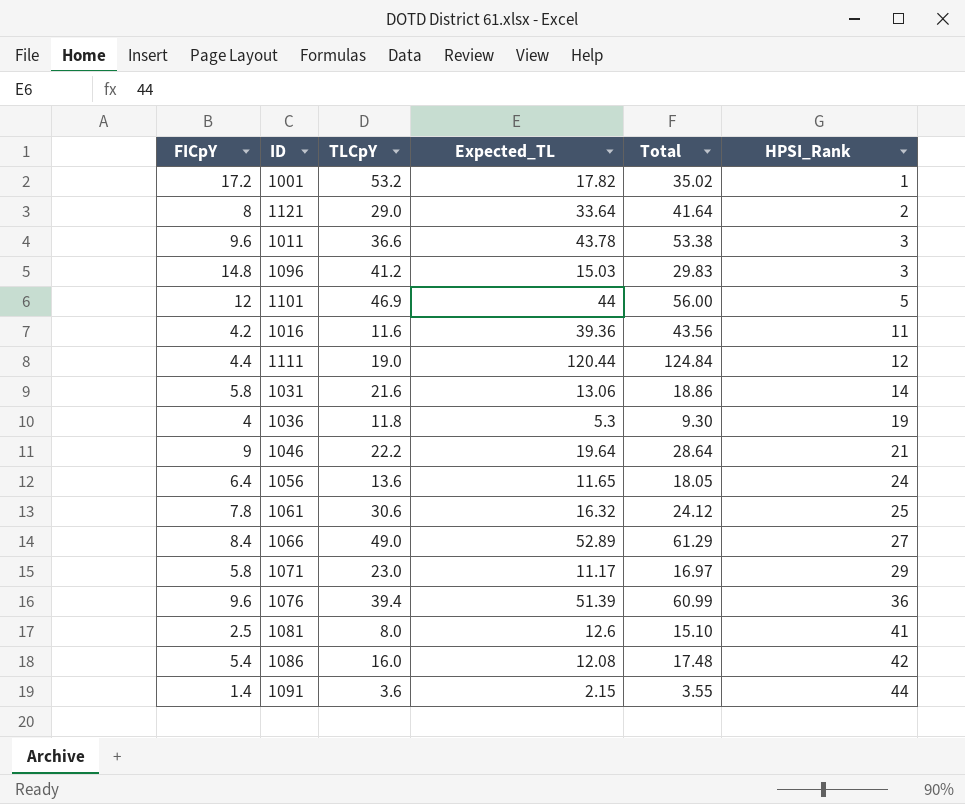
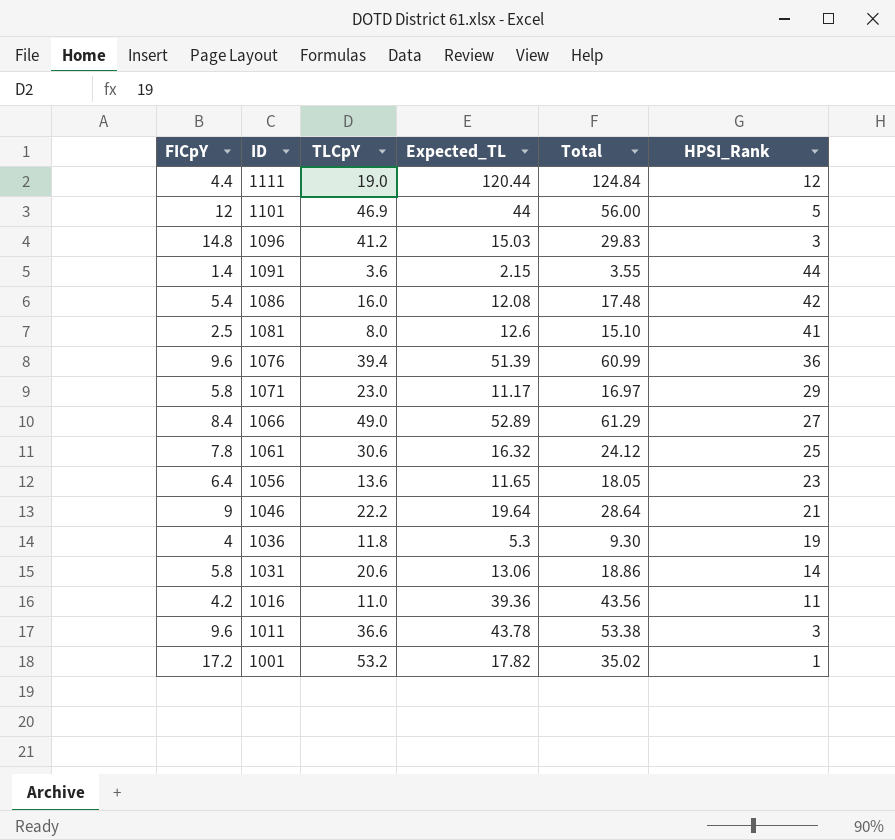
row order: HPSI_Rank ascending -> ID descending
row 1121: 8 | 29.0 | 33.64 | 41.64 | 2 -> none
1056 | HPSI_Rank: 24 -> 23
1031 | TLCpY: 21.6 -> 20.6
1016 | TLCpY: 11.6 -> 11.0

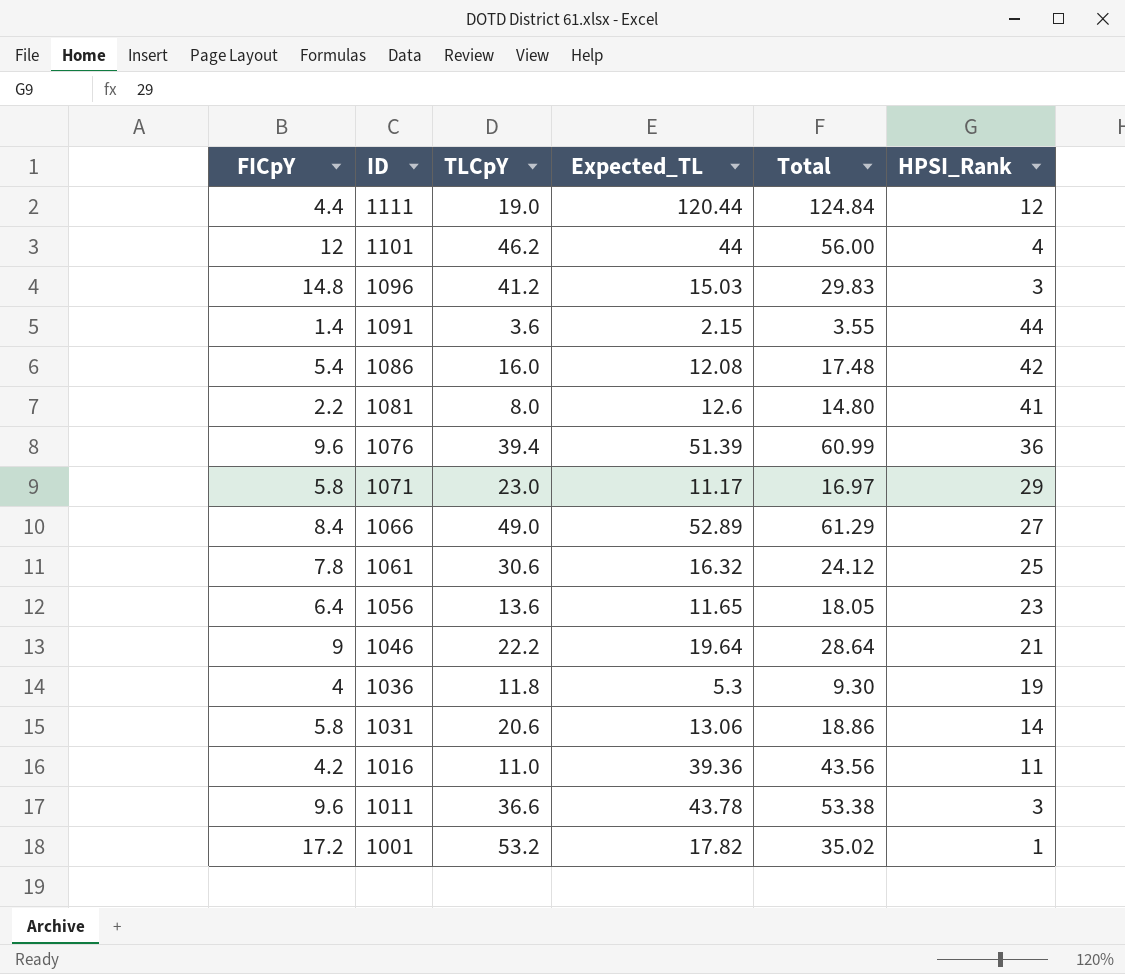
1101 | TLCpY: 46.9 -> 46.2
1101 | HPSI_Rank: 5 -> 4
1081 | FICpY: 2.5 -> 2.2
1081 | Total: 15.10 -> 14.80

